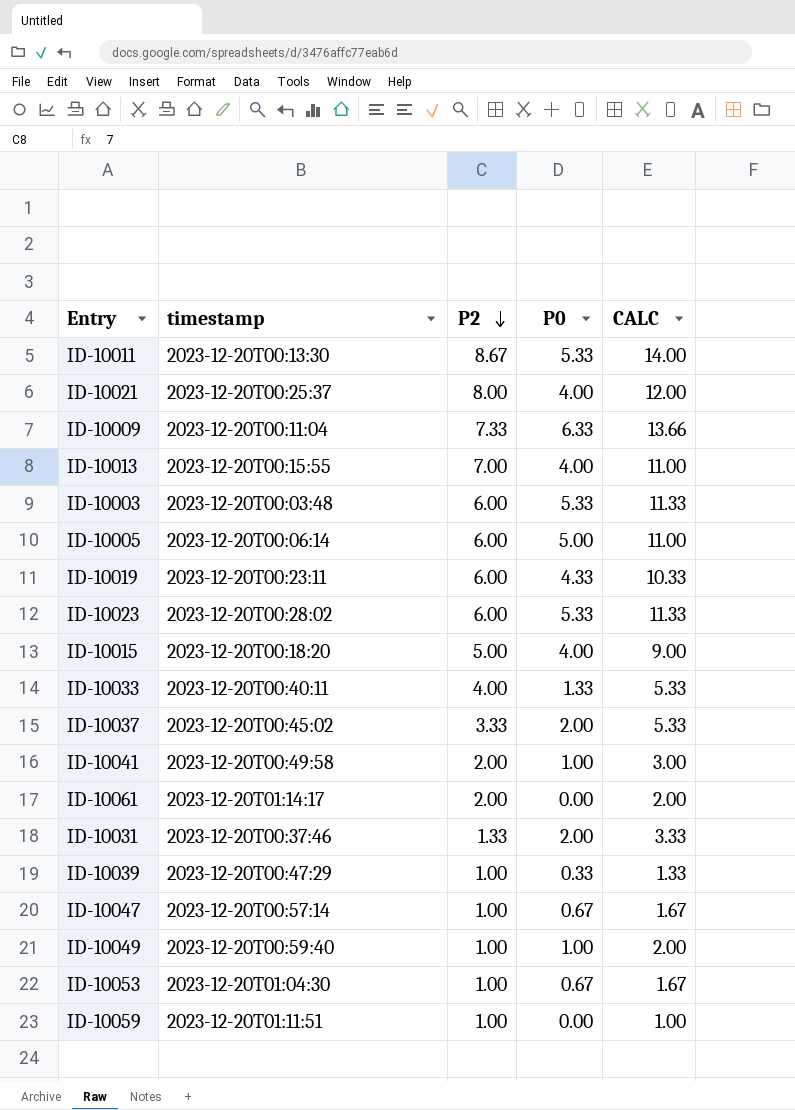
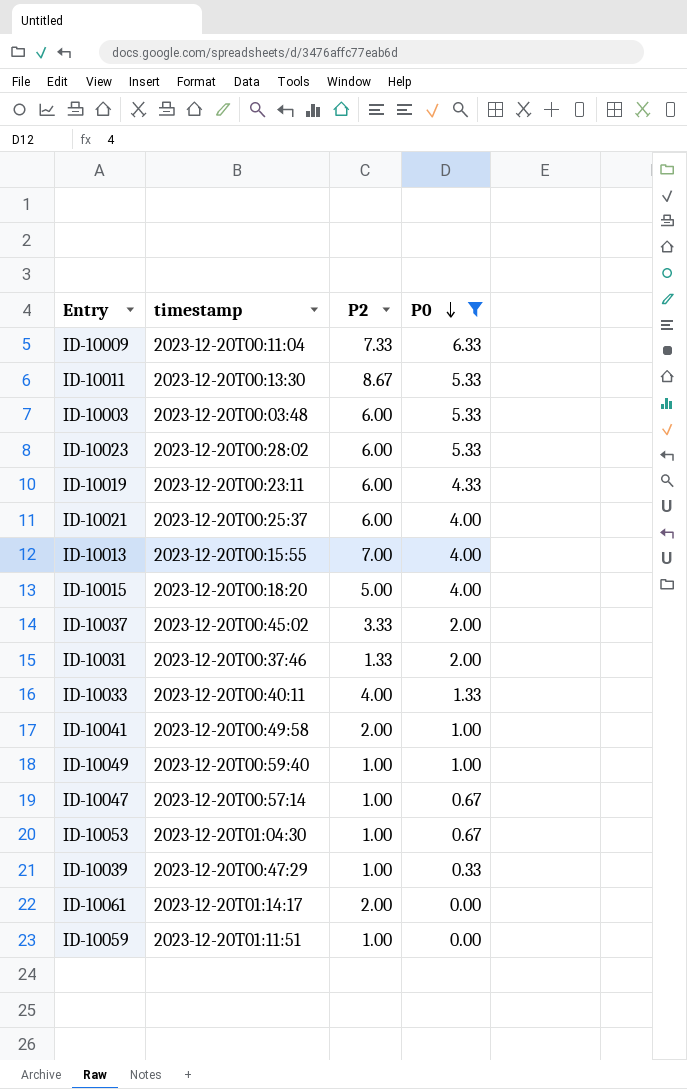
filter: none -> P0 != 5.00
row order: P2 descending -> P0 descending
column CALC | formula: [P2] + [P0] -> none
ID-10021 | P2: 8.00 -> 6.00

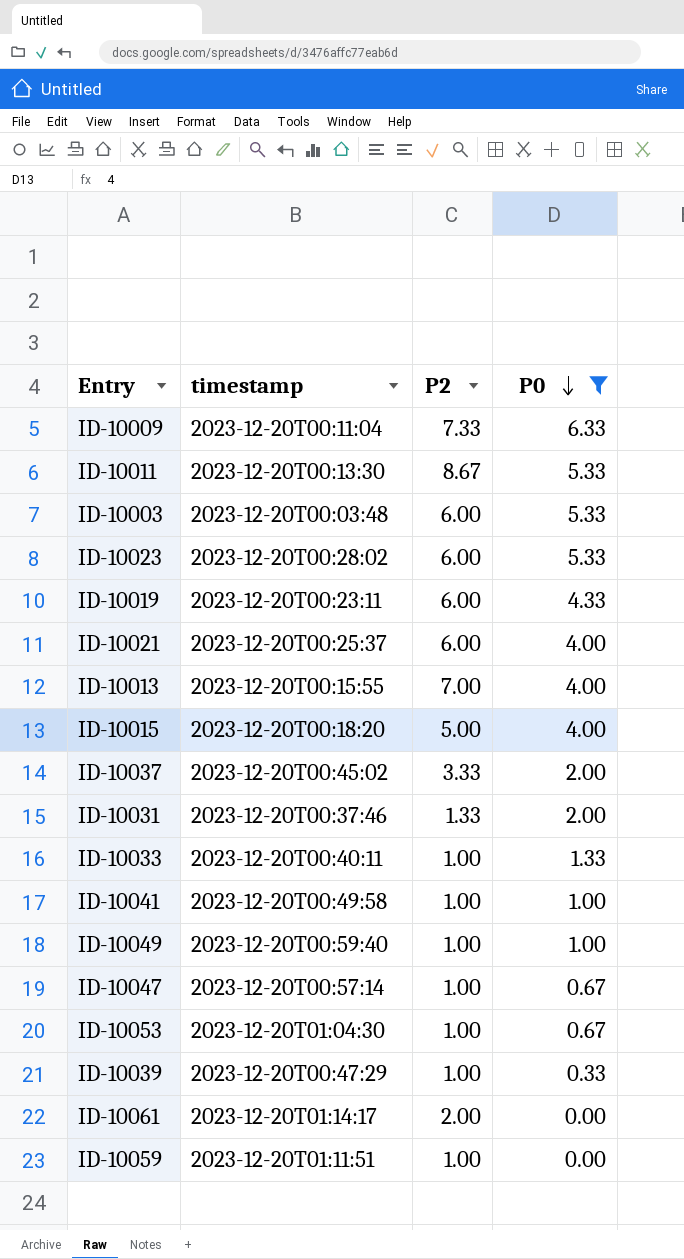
ID-10033 | P2: 4.00 -> 1.00
ID-10041 | P2: 2.00 -> 1.00

